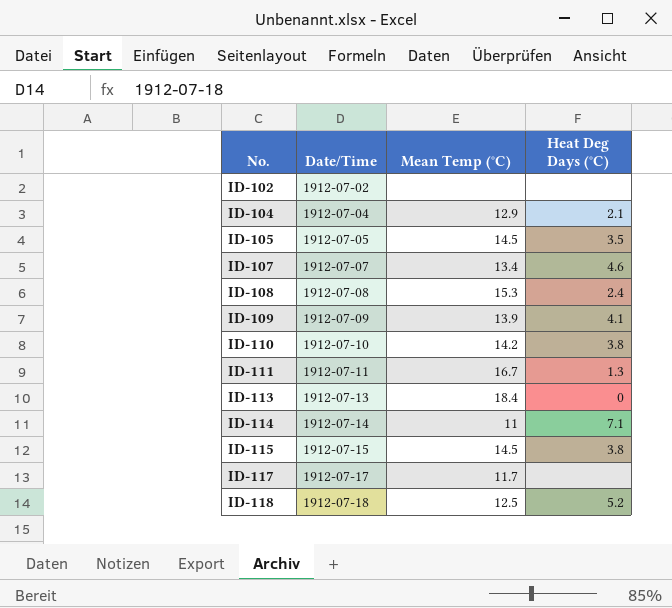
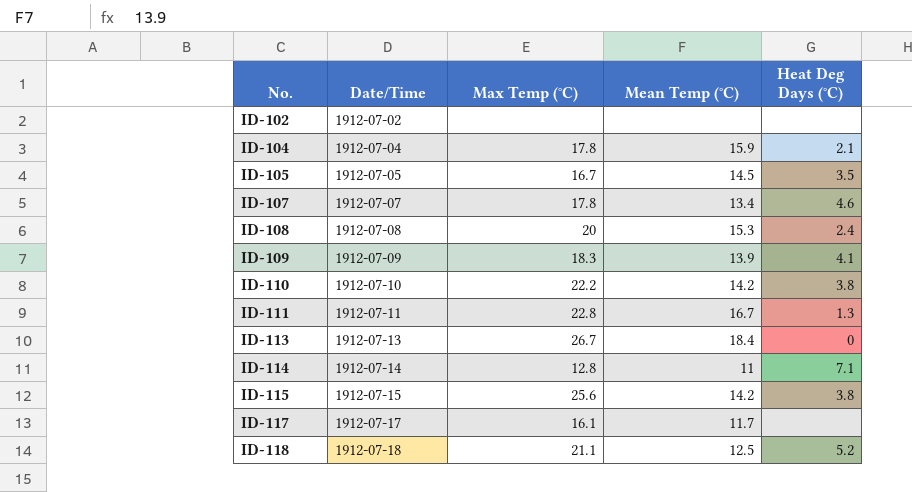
column Max Temp (°C) | position: none -> 3
ID-104 | Mean Temp (°C): 12.9 -> 15.9
ID-115 | Mean Temp (°C): 14.5 -> 14.2

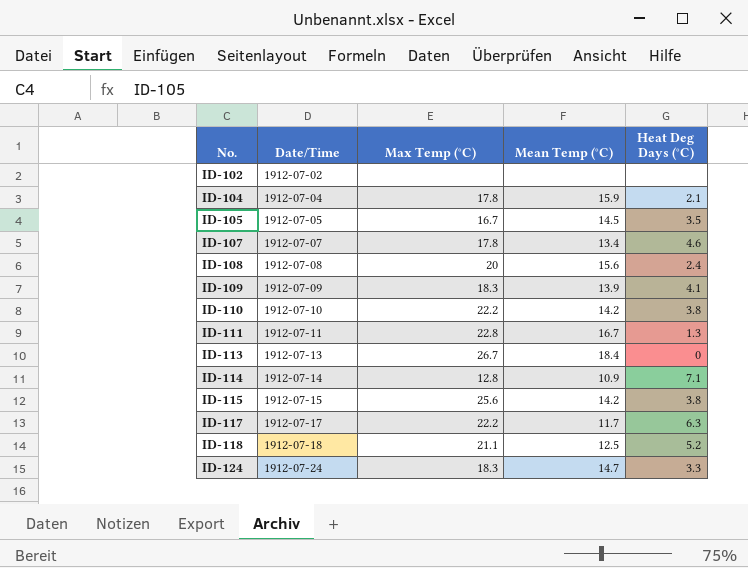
ID-108 | Mean Temp (°C): 15.3 -> 15.6
ID-114 | Mean Temp (°C): 11 -> 10.9
ID-117 | Max Temp (°C): 16.1 -> 22.2
ID-117 | Heat Deg Days (°C): none -> 6.3
row ID-124: none -> 1912-07-24 | 18.3 | 14.7 | 3.3

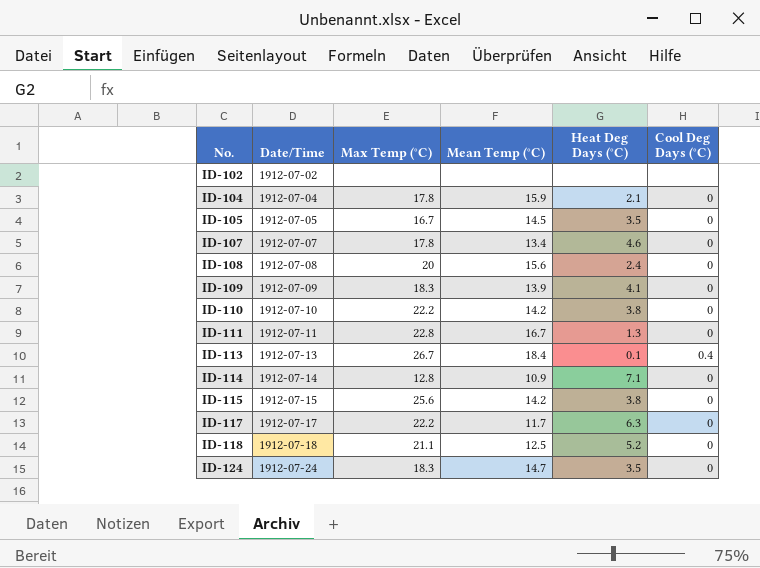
column Cool Deg Days (°C) | position: none -> 6
ID-113 | Heat Deg Days (°C): 0 -> 0.1
ID-124 | Heat Deg Days (°C): 3.3 -> 3.5

